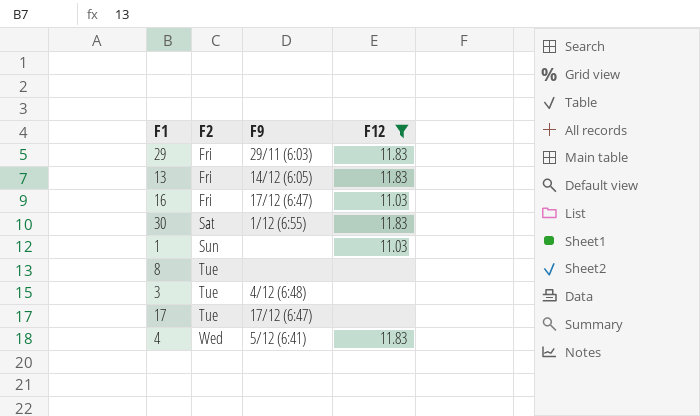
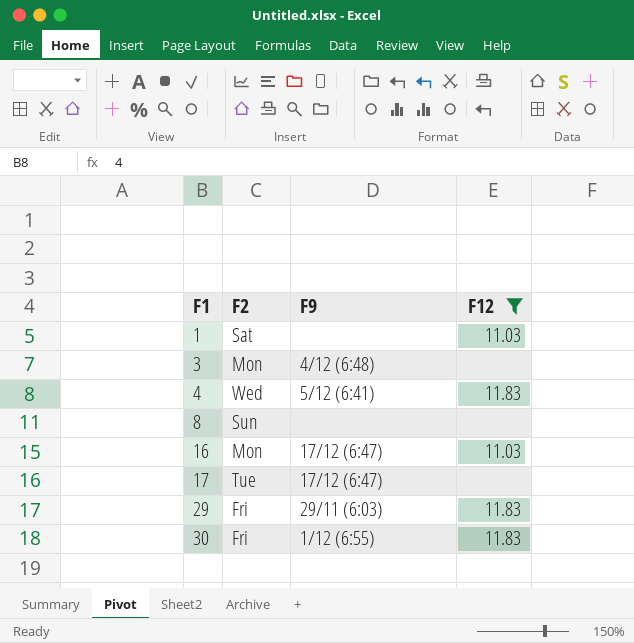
row order: F2 ascending -> F1 ascending
row 13: Fri | 14/12 (6:05) | 11.83 -> none
1 | F2: Sun -> Sat
3 | F2: Tue -> Mon
8 | F2: Tue -> Sun
16 | F2: Fri -> Mon
30 | F2: Sat -> Fri

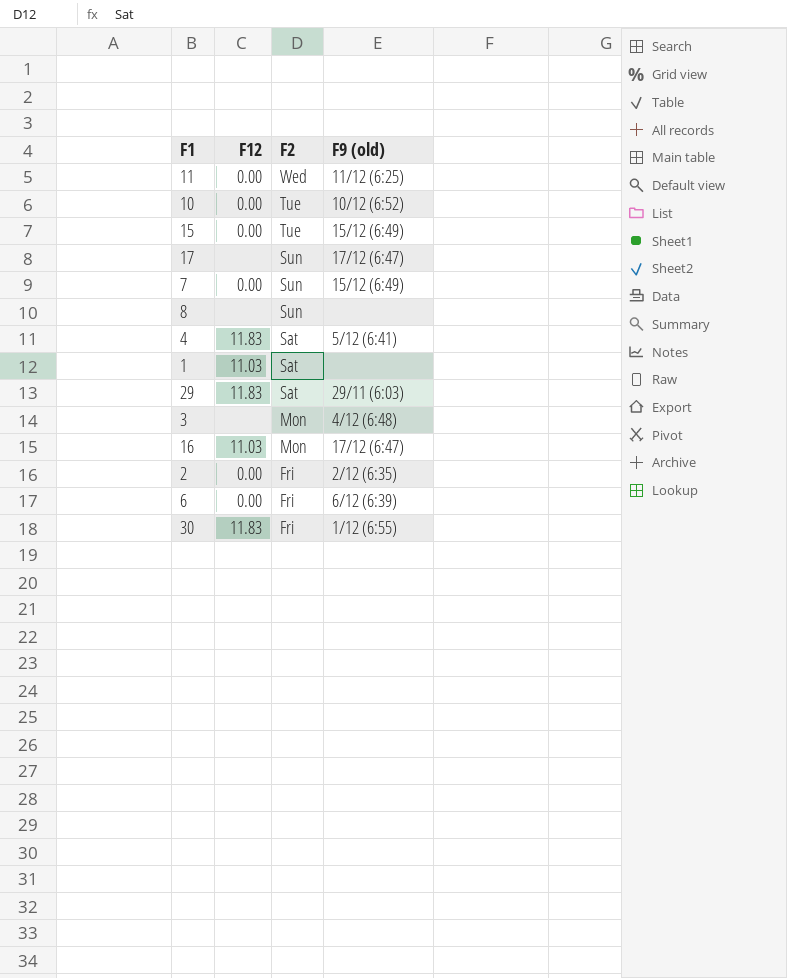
filter: F12 != 0.00 -> none
row order: F1 ascending -> F2 descending
column F12 | position: 4 -> 2
column name: F9 -> F9 (old)
17 | F2: Tue -> Sun
4 | F2: Wed -> Sat
29 | F2: Fri -> Sat

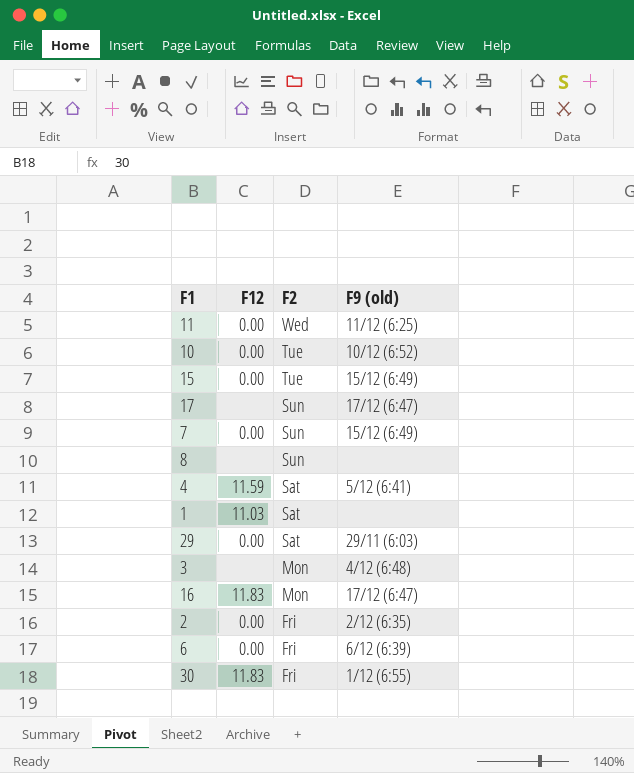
4 | F12: 11.83 -> 11.59
29 | F12: 11.83 -> 0.00
16 | F12: 11.03 -> 11.83

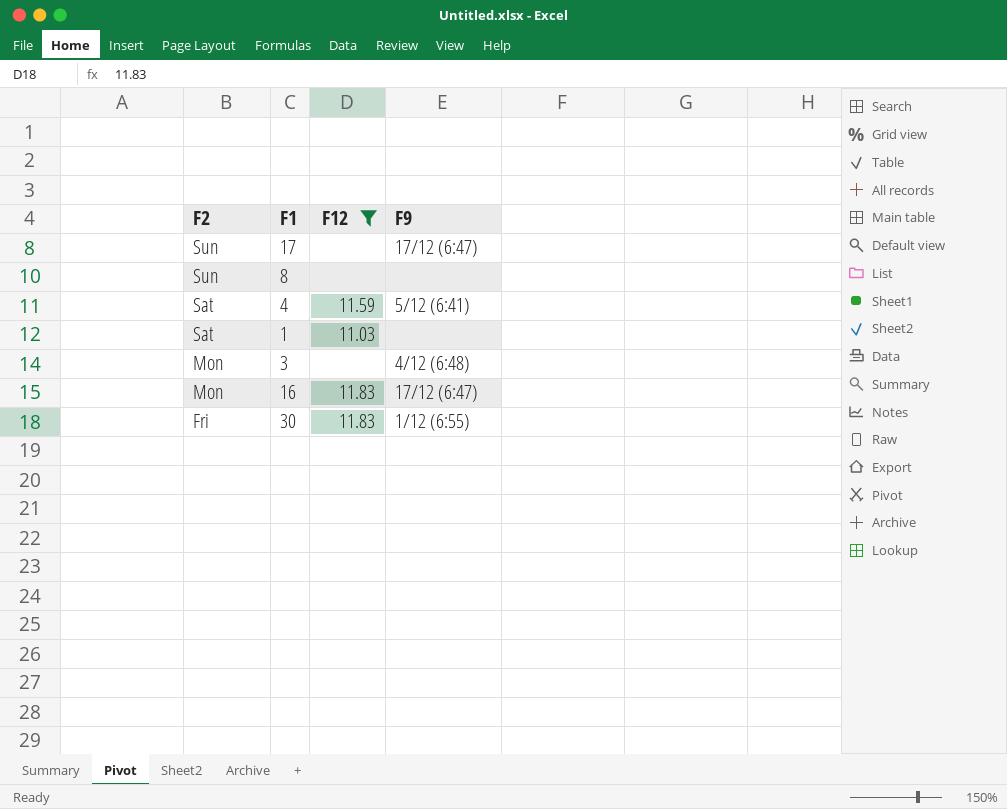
filter: none -> F12 != 0.00
column F2 | position: 3 -> 1
column name: F9 (old) -> F9

